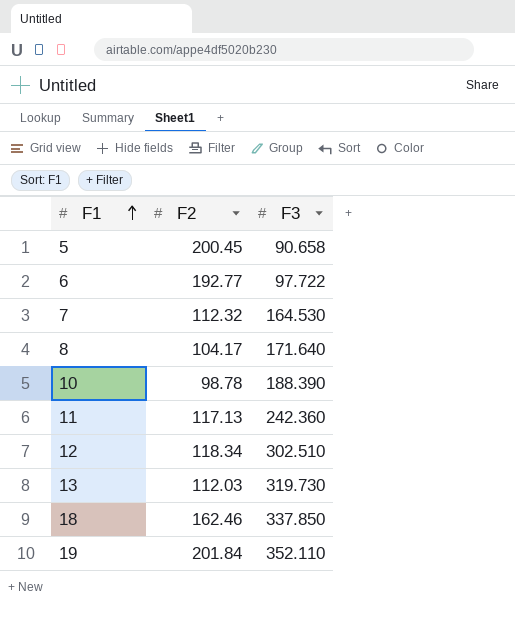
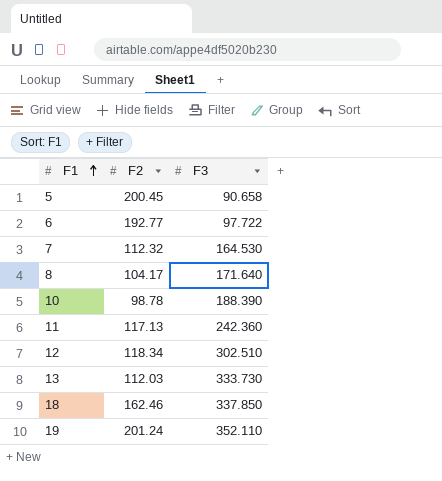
13 | F3: 319.730 -> 333.730
19 | F2: 201.84 -> 201.24

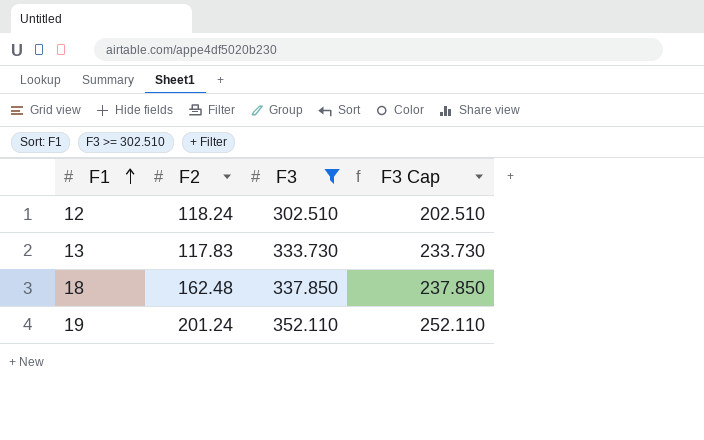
filter: none -> F3 >= 302.510
column F3 Cap | formula: none -> [F3] - 100
12 | F2: 118.34 -> 118.24
13 | F2: 112.03 -> 117.83
18 | F2: 162.46 -> 162.48

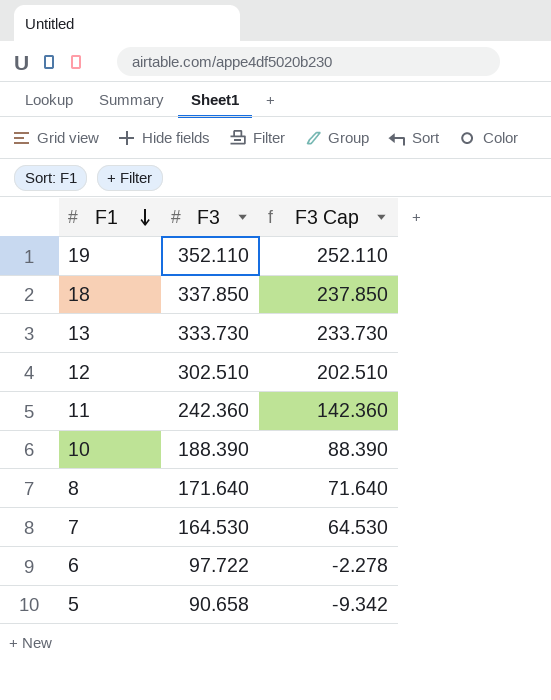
filter: F3 >= 302.510 -> none
row order: F1 ascending -> F1 descending
column F2 | position: 2 -> none

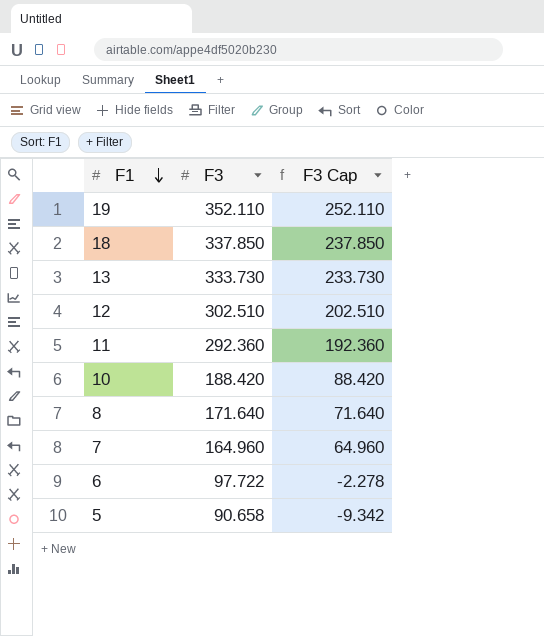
11 | F3: 242.360 -> 292.360
11 | F3 Cap: 142.360 -> 192.360
10 | F3: 188.390 -> 188.420
10 | F3 Cap: 88.390 -> 88.420
7 | F3: 164.530 -> 164.960
7 | F3 Cap: 64.530 -> 64.960

